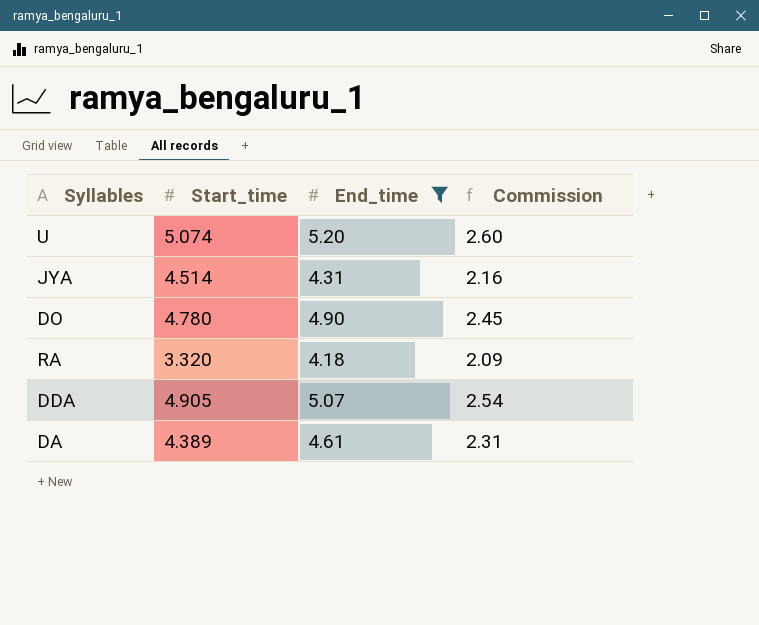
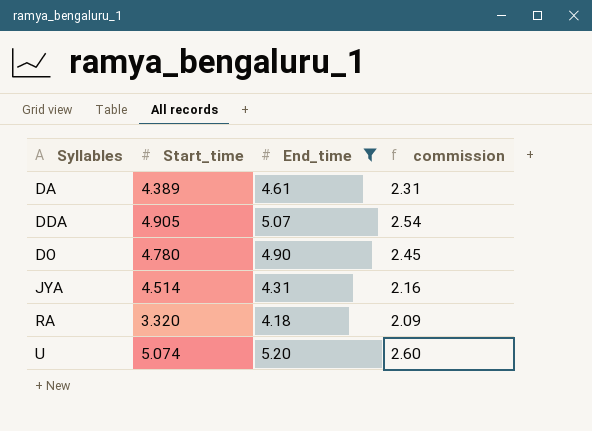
row order: none -> Syllables ascending
column name: Commission -> commission

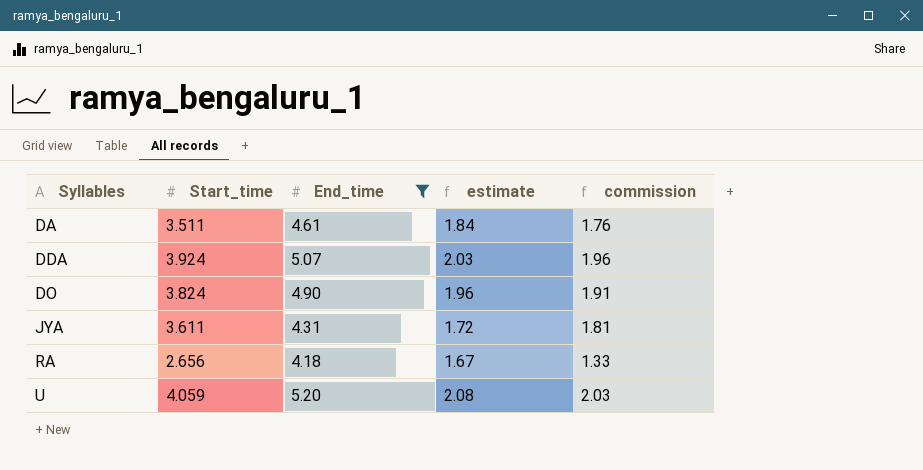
column estimate | formula: none -> [End_time] * 0.4
column commission | formula: [End_time] * 0.5 -> [Start_time] * 0.5
DA | Start_time: 4.389 -> 3.511
DDA | Start_time: 4.905 -> 3.924
DO | Start_time: 4.780 -> 3.824
JYA | Start_time: 4.514 -> 3.611
RA | Start_time: 3.320 -> 2.656
U | Start_time: 5.074 -> 4.059

